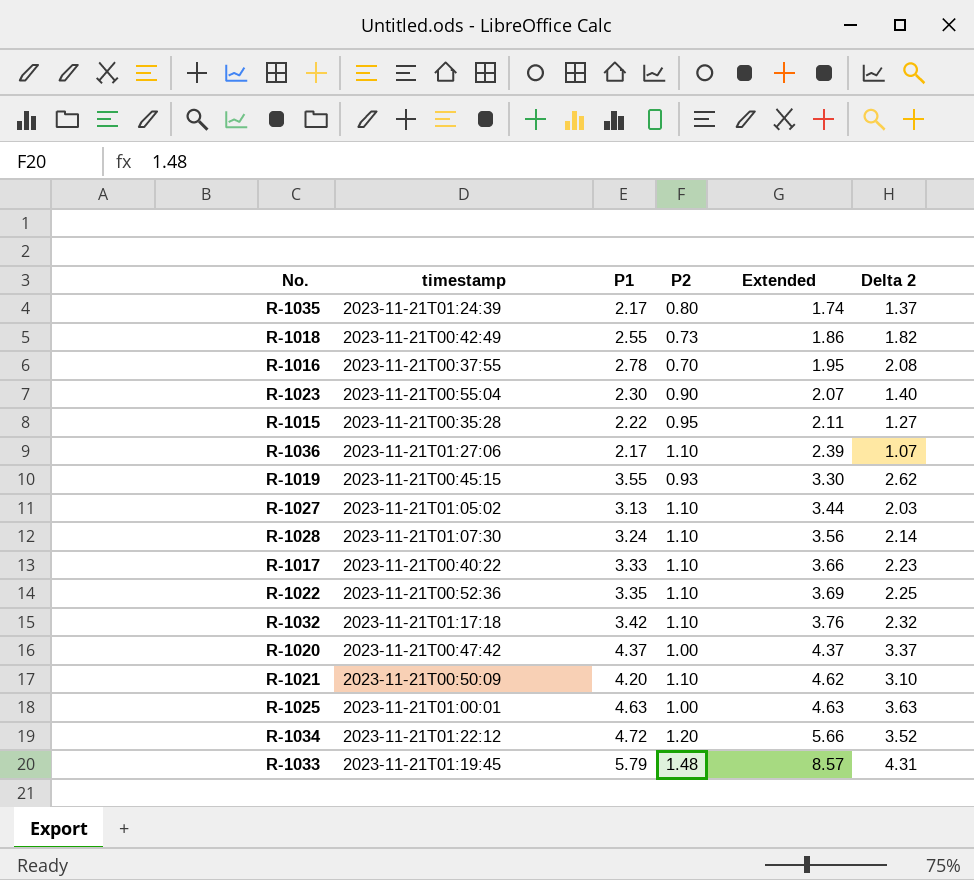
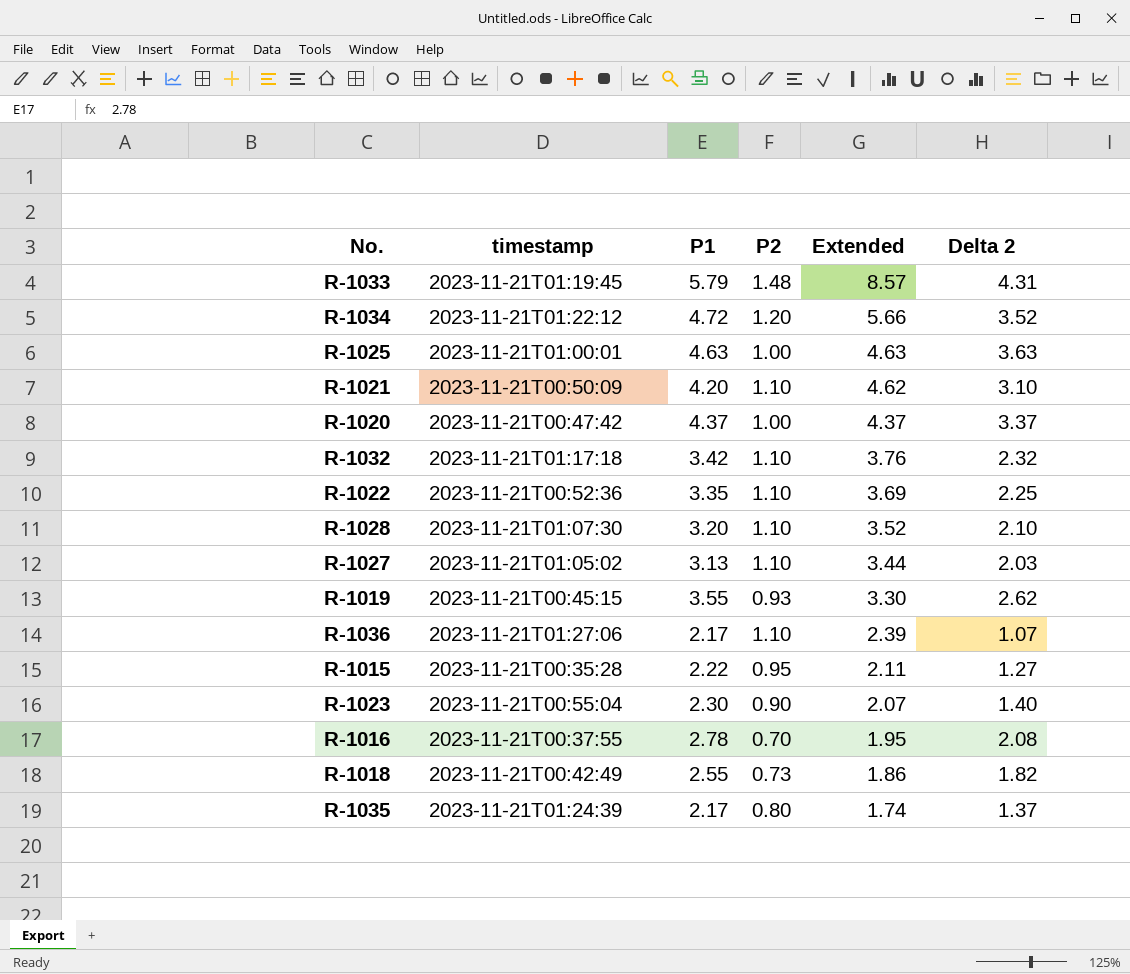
row order: Extended ascending -> Extended descending
row R-1017: 2023-11-21T00:40:22 | 3.33 | 1.10 | 3.66 | 2.23 -> none
R-1028 | P1: 3.24 -> 3.20
R-1028 | Extended: 3.56 -> 3.52
R-1028 | Delta 2: 2.14 -> 2.10

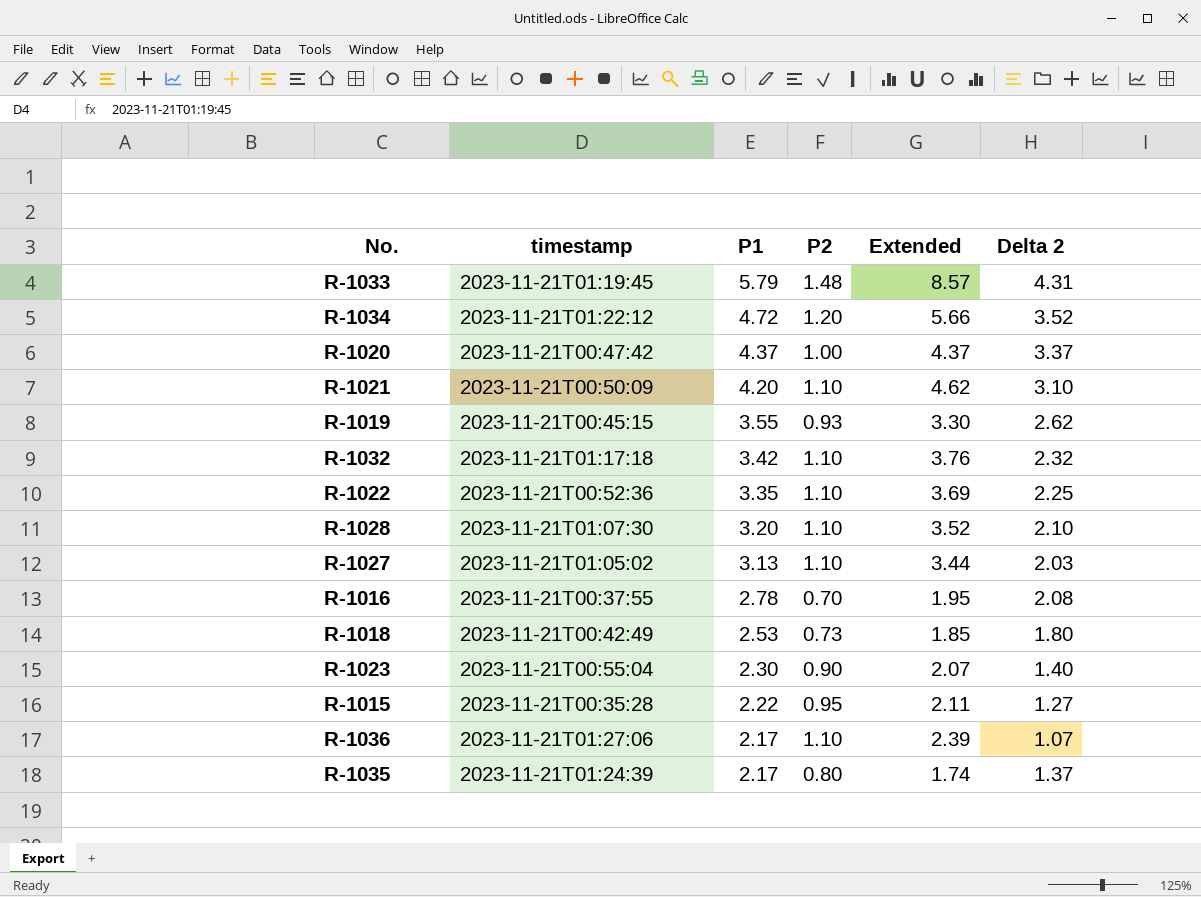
row order: Extended descending -> P1 descending
row R-1025: 2023-11-21T01:00:01 | 4.63 | 1.00 | 4.63 | 3.63 -> none
R-1018 | P1: 2.55 -> 2.53
R-1018 | Extended: 1.86 -> 1.85
R-1018 | Delta 2: 1.82 -> 1.80

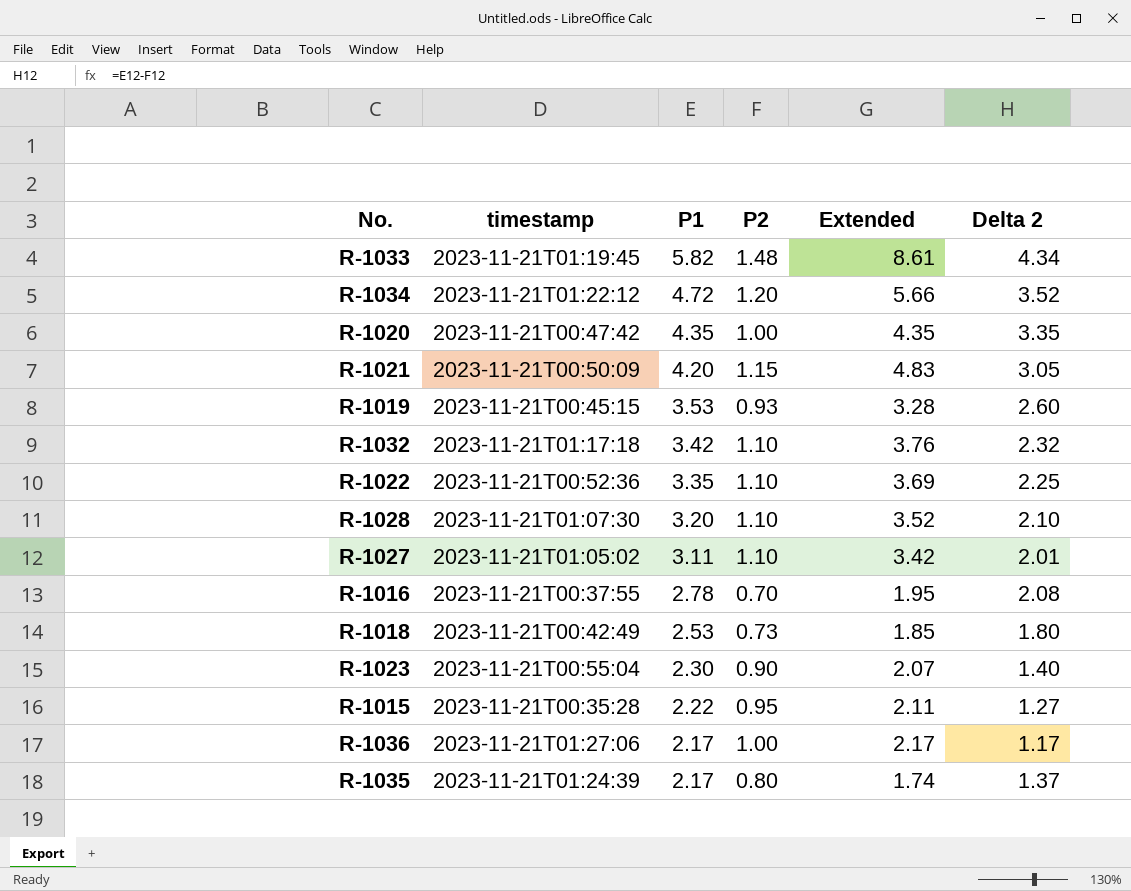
R-1033 | P1: 5.79 -> 5.82
R-1033 | Extended: 8.57 -> 8.61
R-1033 | Delta 2: 4.31 -> 4.34
R-1020 | P1: 4.37 -> 4.35
R-1020 | Extended: 4.37 -> 4.35
R-1020 | Delta 2: 3.37 -> 3.35
R-1021 | P2: 1.10 -> 1.15
R-1021 | Extended: 4.62 -> 4.83
R-1021 | Delta 2: 3.10 -> 3.05
R-1019 | P1: 3.55 -> 3.53
R-1019 | Extended: 3.30 -> 3.28
R-1019 | Delta 2: 2.62 -> 2.60
R-1027 | P1: 3.13 -> 3.11
R-1027 | Extended: 3.44 -> 3.42
R-1027 | Delta 2: 2.03 -> 2.01
R-1036 | P2: 1.10 -> 1.00
R-1036 | Extended: 2.39 -> 2.17
R-1036 | Delta 2: 1.07 -> 1.17

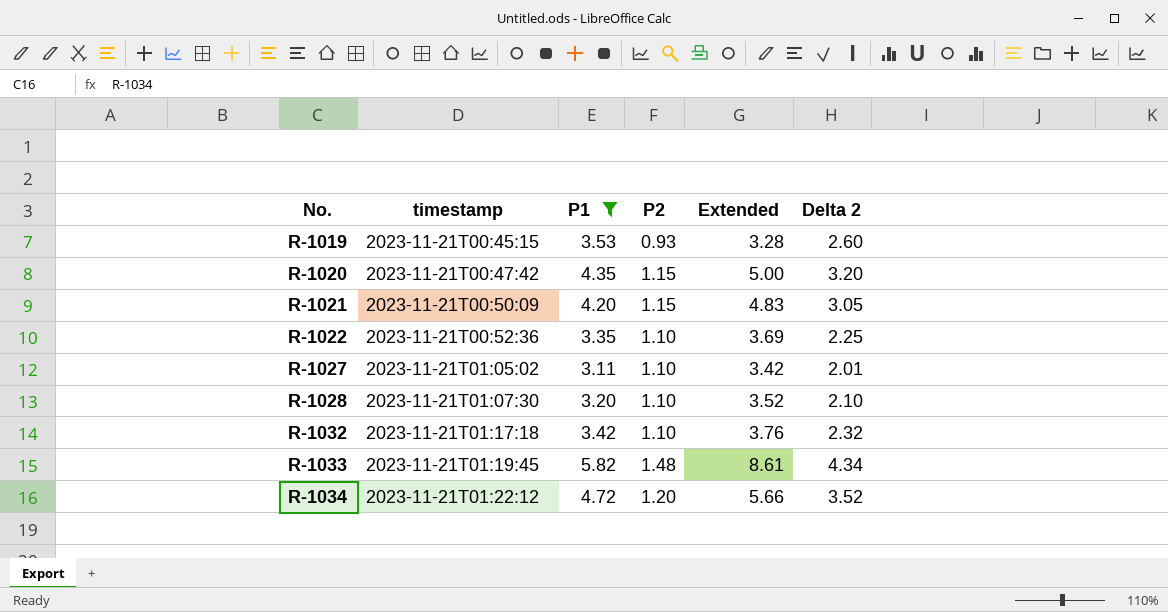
filter: none -> P1 >= 3.11
row order: P1 descending -> No. ascending
R-1020 | P2: 1.00 -> 1.15
R-1020 | Extended: 4.35 -> 5.00
R-1020 | Delta 2: 3.35 -> 3.20

